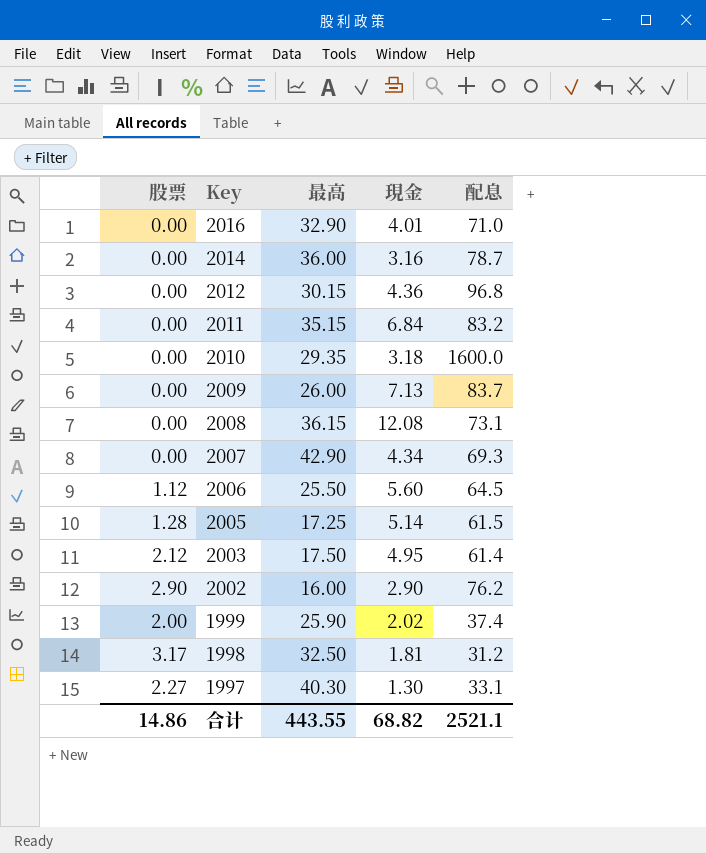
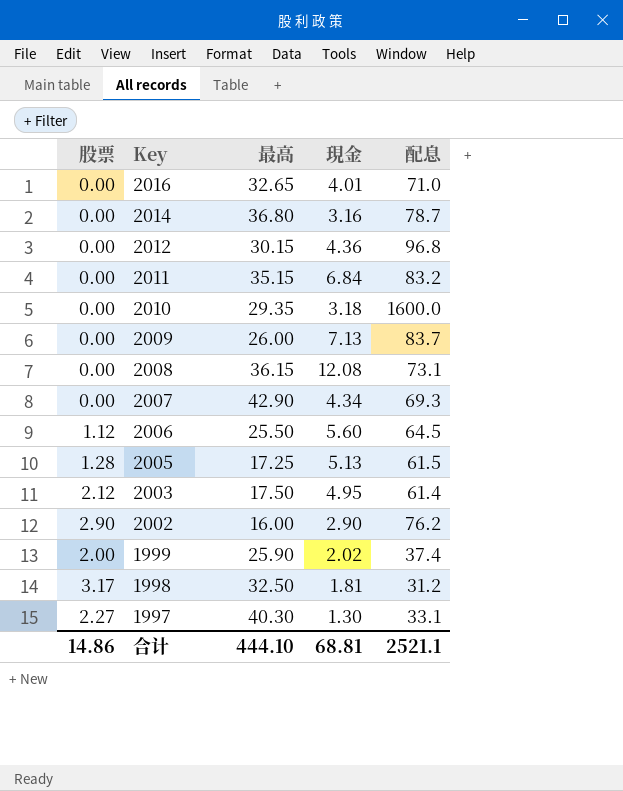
2016 | 最高: 32.90 -> 32.65
2014 | 最高: 36.00 -> 36.80
2005 | 現金: 5.14 -> 5.13
合计 | 最高: 443.55 -> 444.10
合计 | 現金: 68.82 -> 68.81

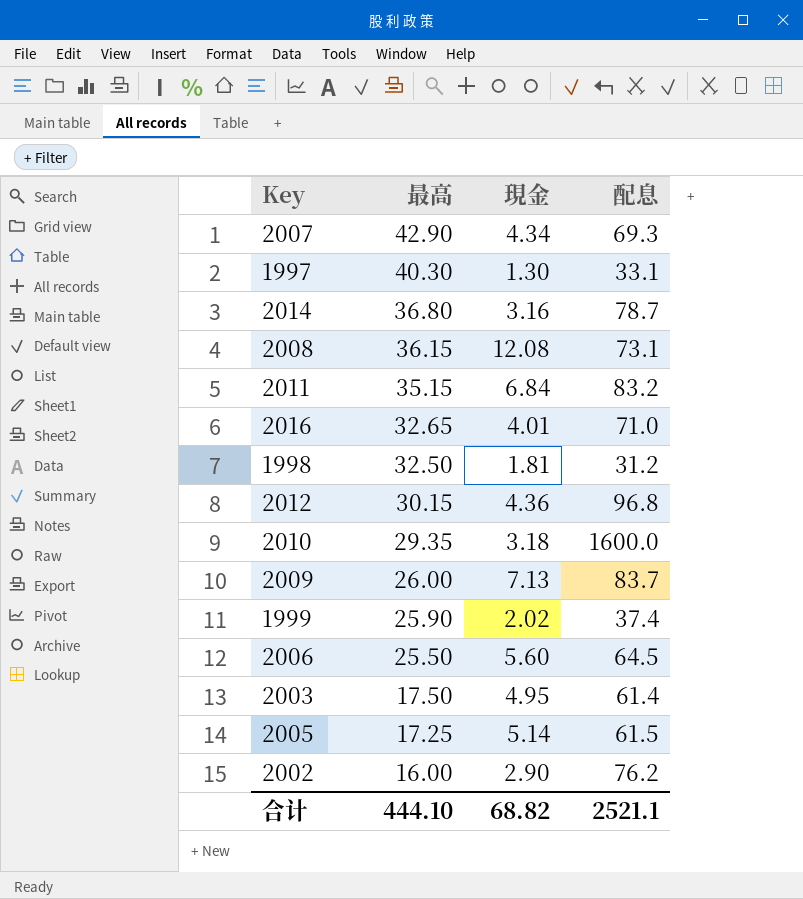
row order: Key descending -> 最高 descending
column 股票 | position: 1 -> none
2005 | 現金: 5.13 -> 5.14
合计 | 現金: 68.81 -> 68.82

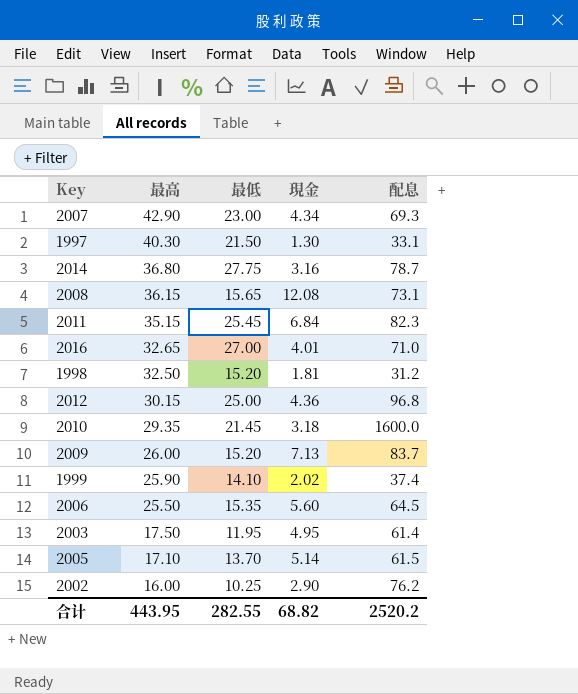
column 最低 | position: none -> 3
2011 | 配息: 83.2 -> 82.3
2005 | 最高: 17.25 -> 17.10
合计 | 最高: 444.10 -> 443.95
合计 | 配息: 2521.1 -> 2520.2

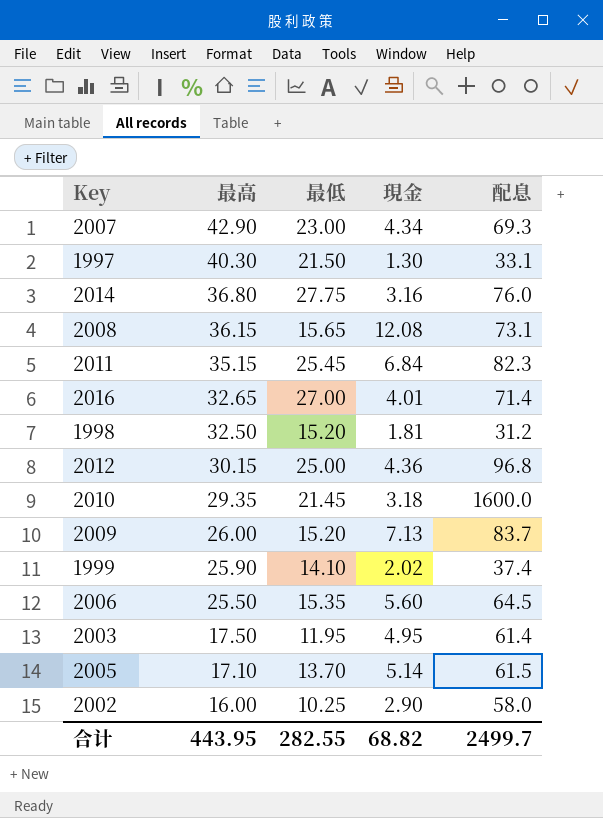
2014 | 配息: 78.7 -> 76.0
2016 | 配息: 71.0 -> 71.4
2002 | 配息: 76.2 -> 58.0
合计 | 配息: 2520.2 -> 2499.7

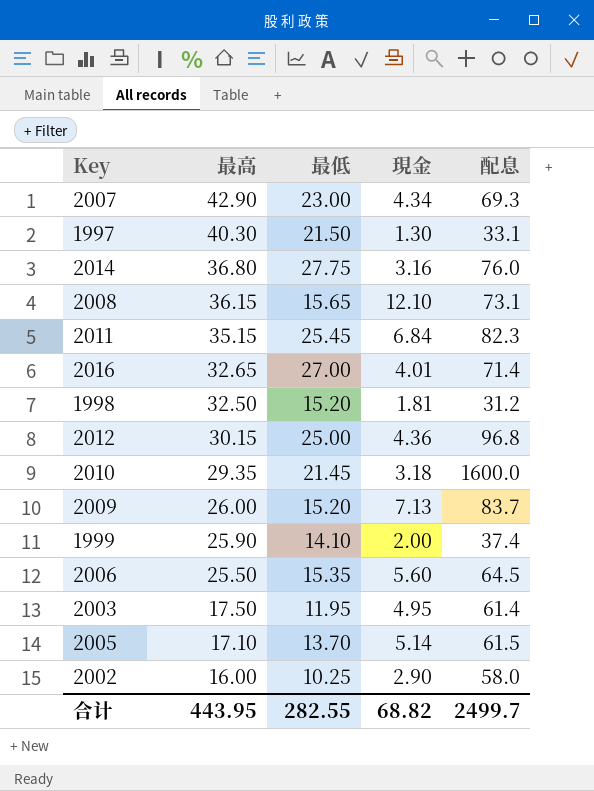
2008 | 現金: 12.08 -> 12.10
1999 | 現金: 2.02 -> 2.00

